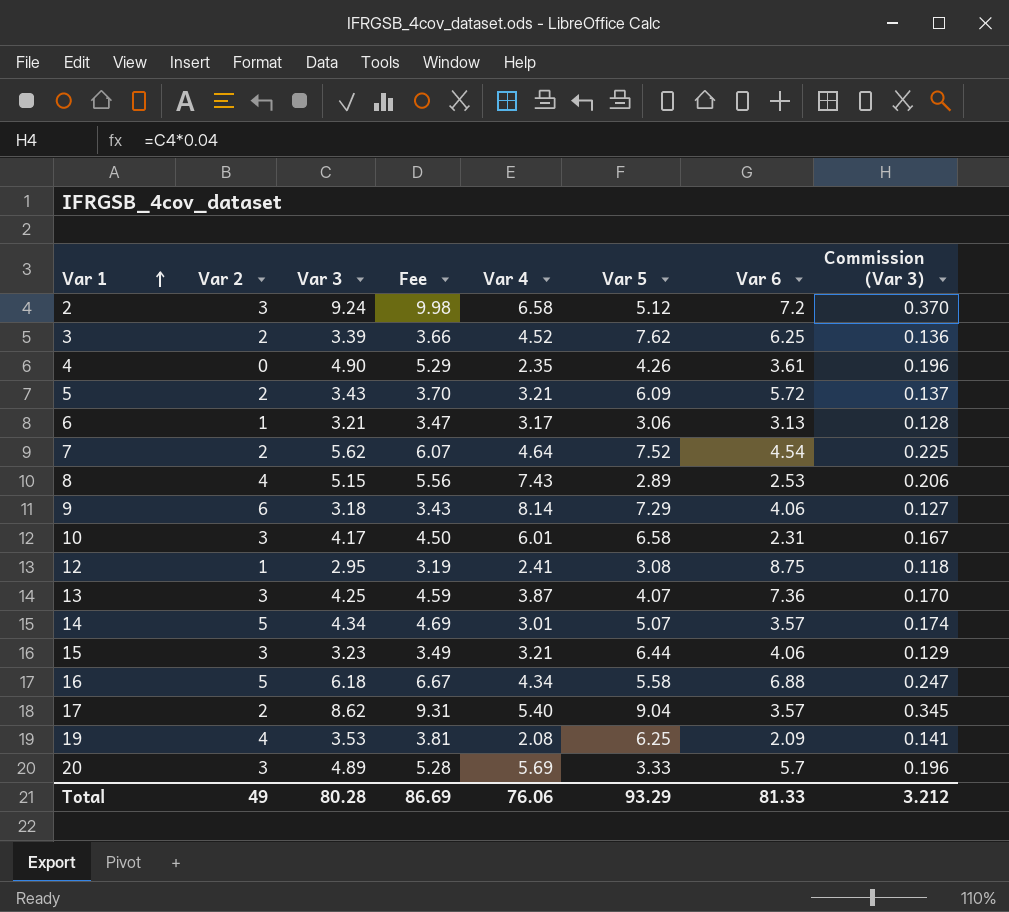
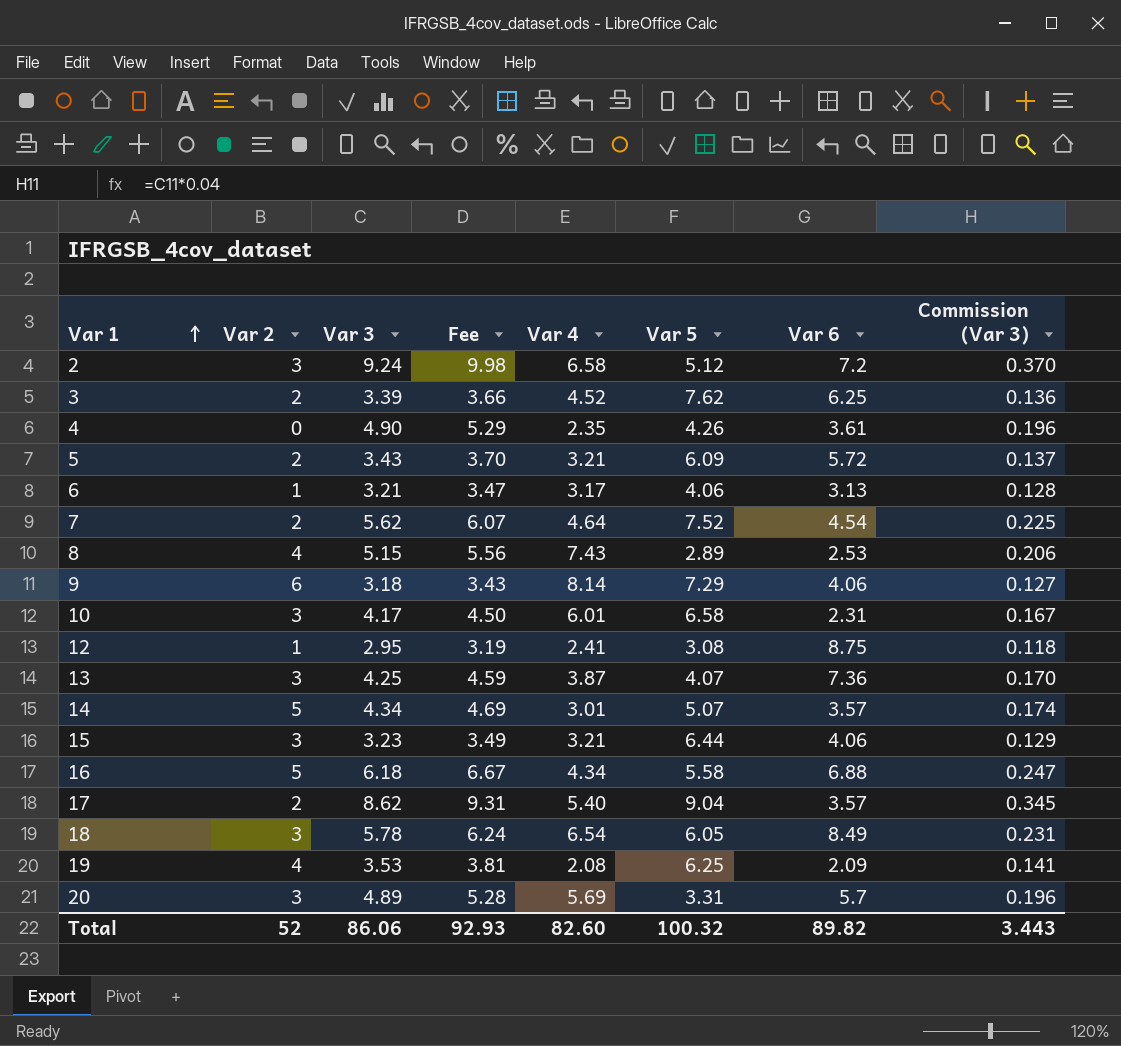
6 | Var 5: 3.06 -> 4.06
row 18: none -> 3 | 5.78 | 6.24 | 6.54 | 6.05 | 8.49 | 0.231
20 | Var 5: 3.33 -> 3.31
Total | Var 2: 49 -> 52
Total | Var 3: 80.28 -> 86.06
Total | Fee: 86.69 -> 92.93
Total | Var 4: 76.06 -> 82.60
Total | Var 5: 93.29 -> 100.32
Total | Var 6: 81.33 -> 89.82
Total | Commission (Var 3): 3.212 -> 3.443

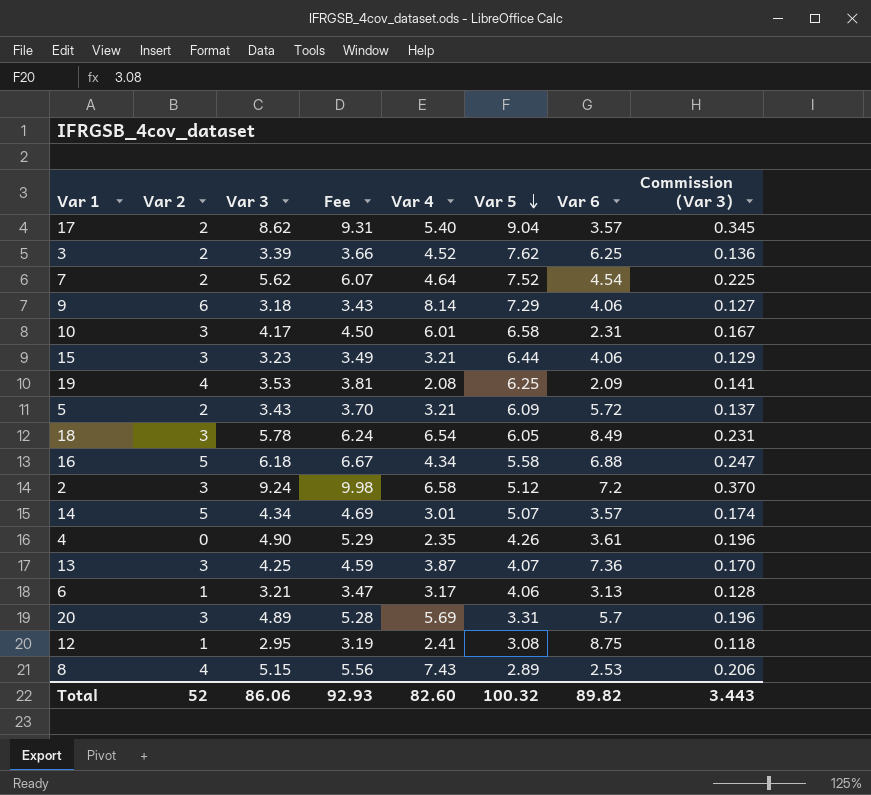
row order: Var 1 ascending -> Var 5 descending

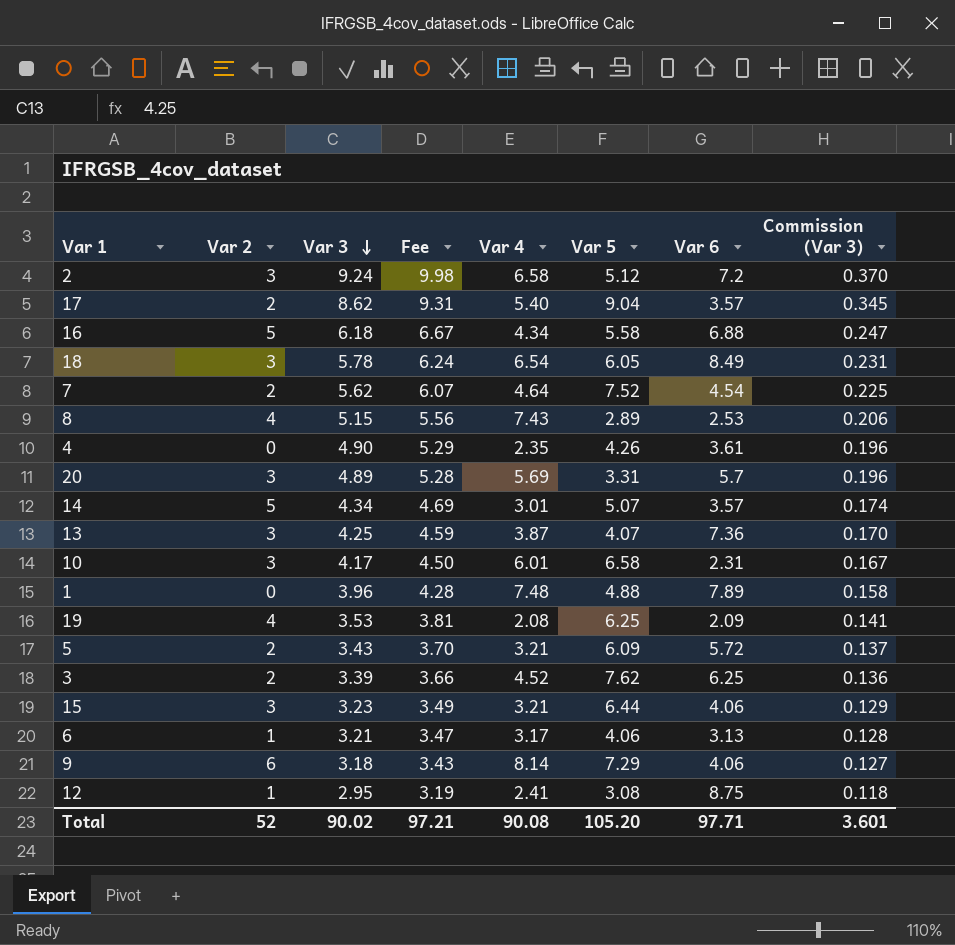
row order: Var 5 descending -> Var 3 descending
row 1: none -> 0 | 3.96 | 4.28 | 7.48 | 4.88 | 7.89 | 0.158
Total | Var 3: 86.06 -> 90.02
Total | Fee: 92.93 -> 97.21
Total | Var 4: 82.60 -> 90.08
Total | Var 5: 100.32 -> 105.20
Total | Var 6: 89.82 -> 97.71
Total | Commission (Var 3): 3.443 -> 3.601

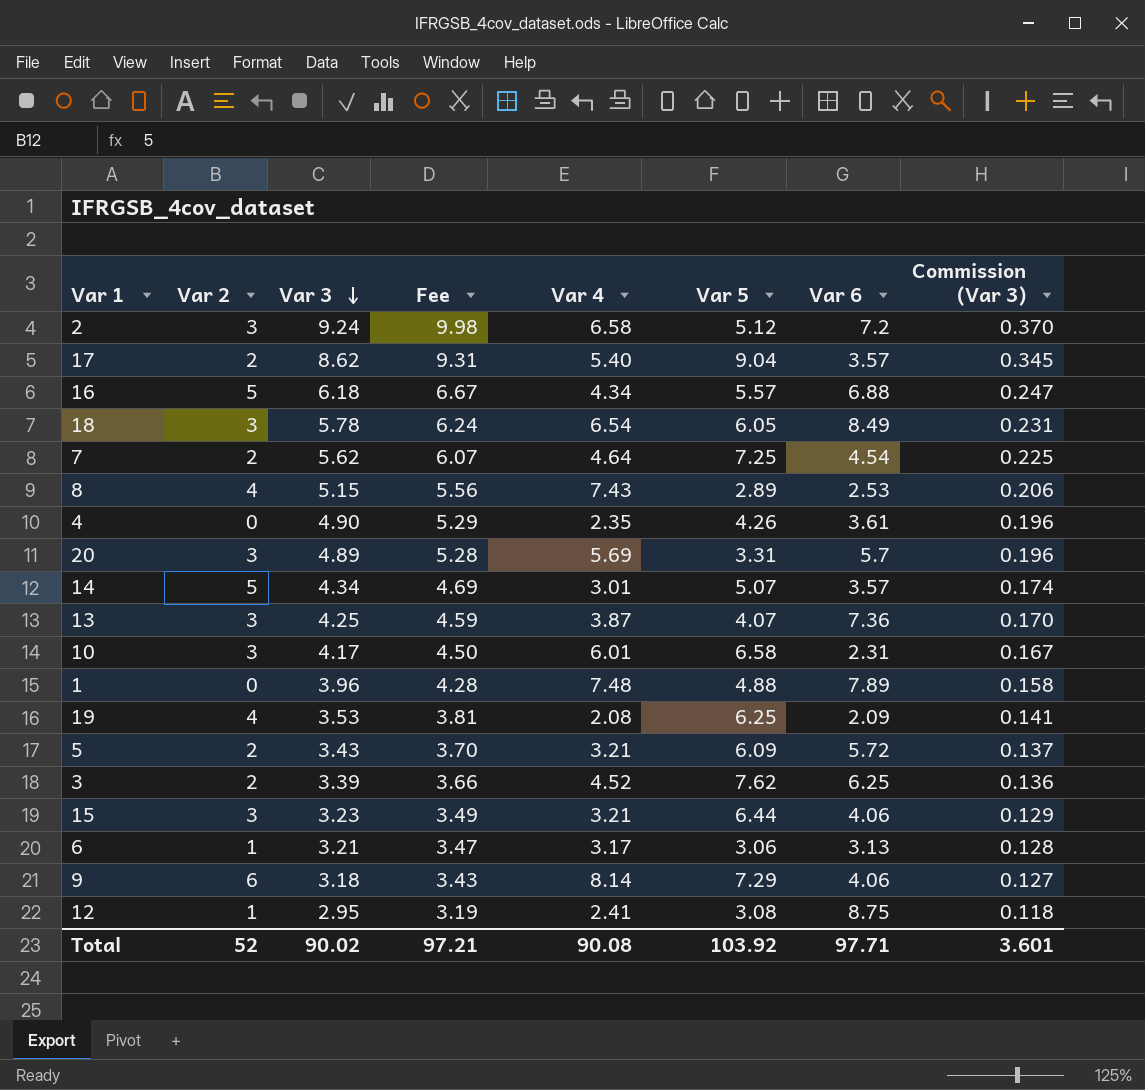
16 | Var 5: 5.58 -> 5.57
7 | Var 5: 7.52 -> 7.25
6 | Var 5: 4.06 -> 3.06
Total | Var 5: 105.20 -> 103.92

